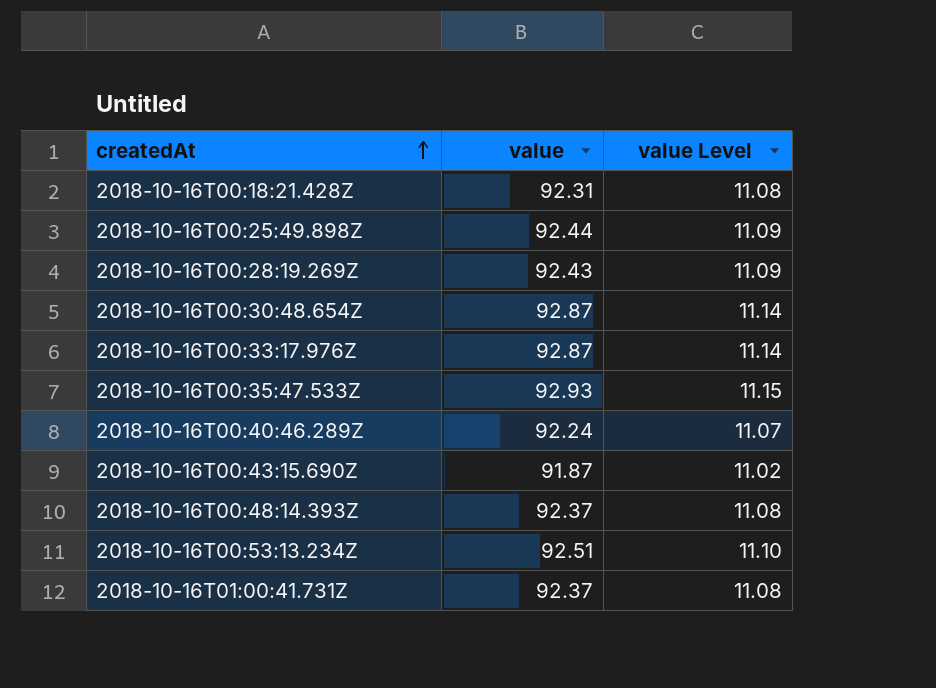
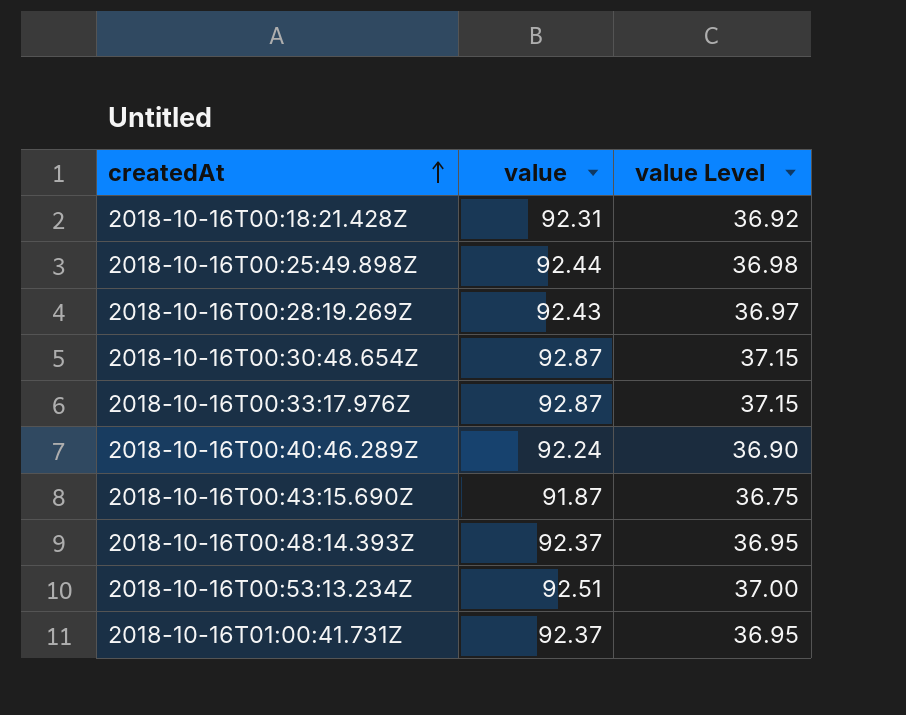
column value Level | formula: [value] * 0.12 -> [value] * 0.4
row 2018-10-16T00:35:47.533Z: 92.93 | 11.15 -> none

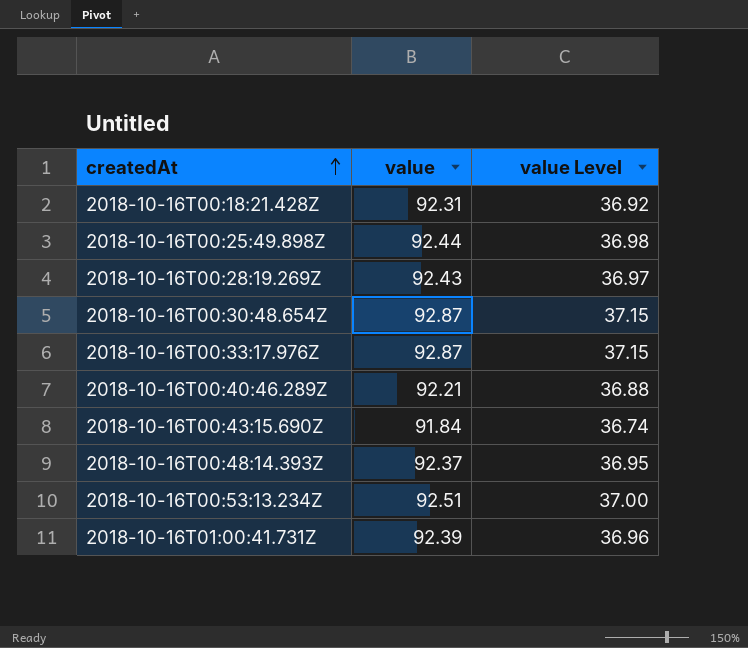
2018-10-16T00:40:46.289Z | value: 92.24 -> 92.21
2018-10-16T00:40:46.289Z | value Level: 36.90 -> 36.88
2018-10-16T00:43:15.690Z | value: 91.87 -> 91.84
2018-10-16T00:43:15.690Z | value Level: 36.75 -> 36.74
2018-10-16T01:00:41.731Z | value: 92.37 -> 92.39
2018-10-16T01:00:41.731Z | value Level: 36.95 -> 36.96

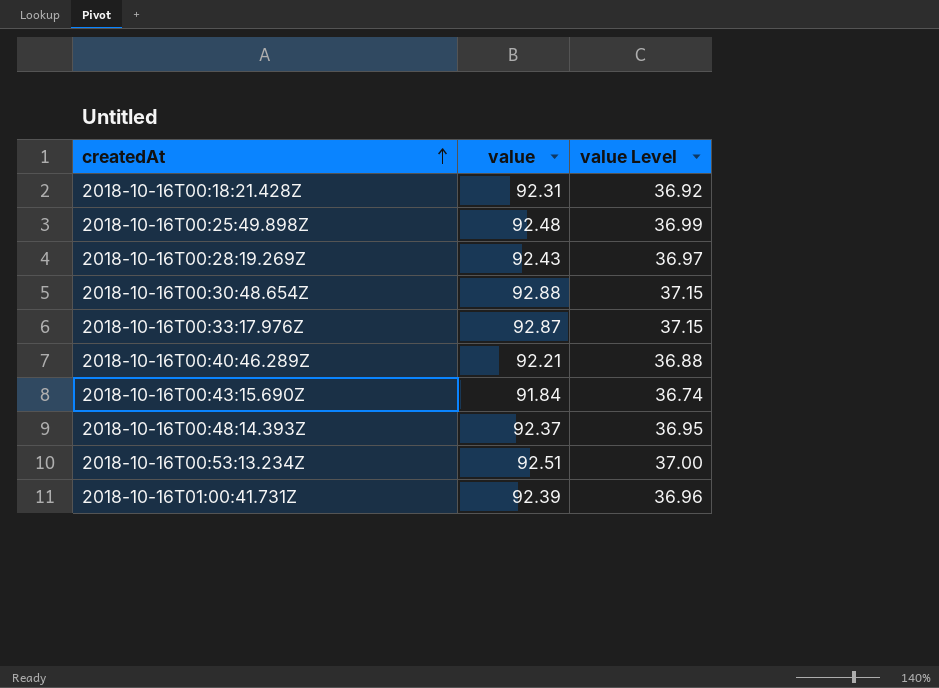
2018-10-16T00:25:49.898Z | value: 92.44 -> 92.48
2018-10-16T00:25:49.898Z | value Level: 36.98 -> 36.99
2018-10-16T00:30:48.654Z | value: 92.87 -> 92.88

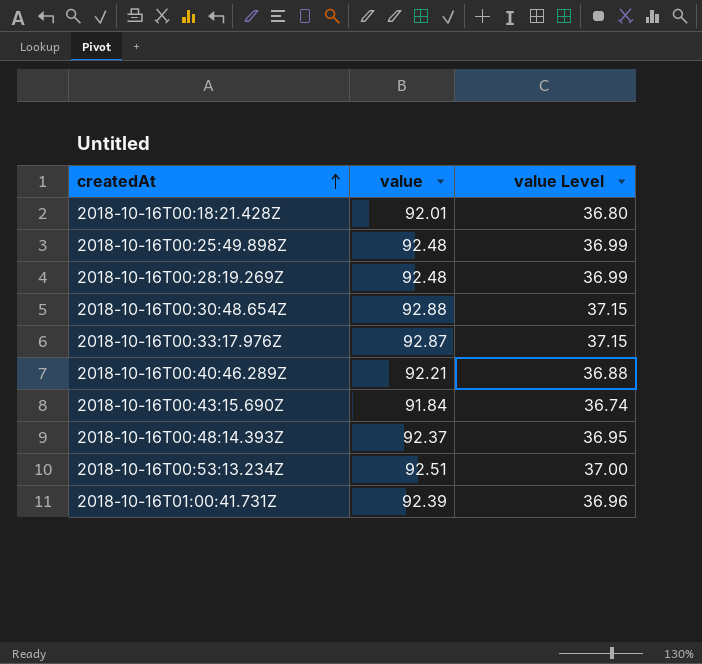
2018-10-16T00:18:21.428Z | value: 92.31 -> 92.01
2018-10-16T00:18:21.428Z | value Level: 36.92 -> 36.80
2018-10-16T00:28:19.269Z | value: 92.43 -> 92.48
2018-10-16T00:28:19.269Z | value Level: 36.97 -> 36.99

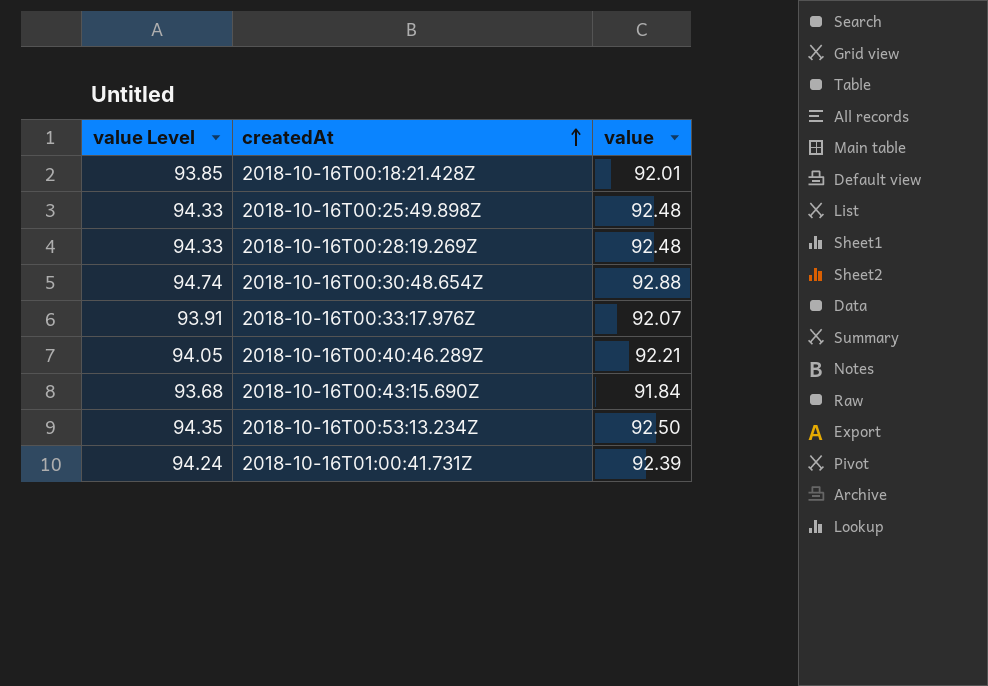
column value Level | formula: [value] * 0.4 -> [value] * 1.02
column value Level | position: 3 -> 1
row 2018-10-16T00:48:14.393Z: 92.37 | 36.95 -> none
2018-10-16T00:33:17.976Z | value: 92.87 -> 92.07
2018-10-16T00:53:13.234Z | value: 92.51 -> 92.50

